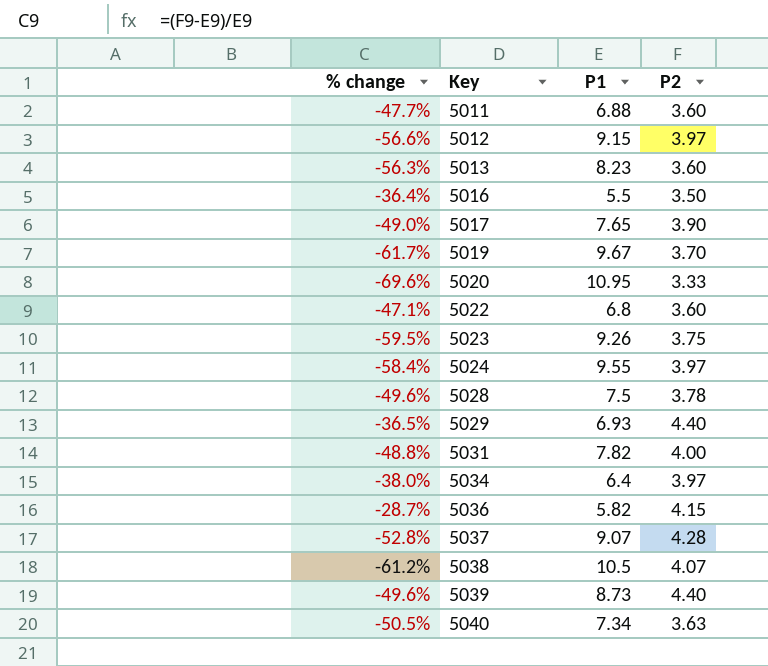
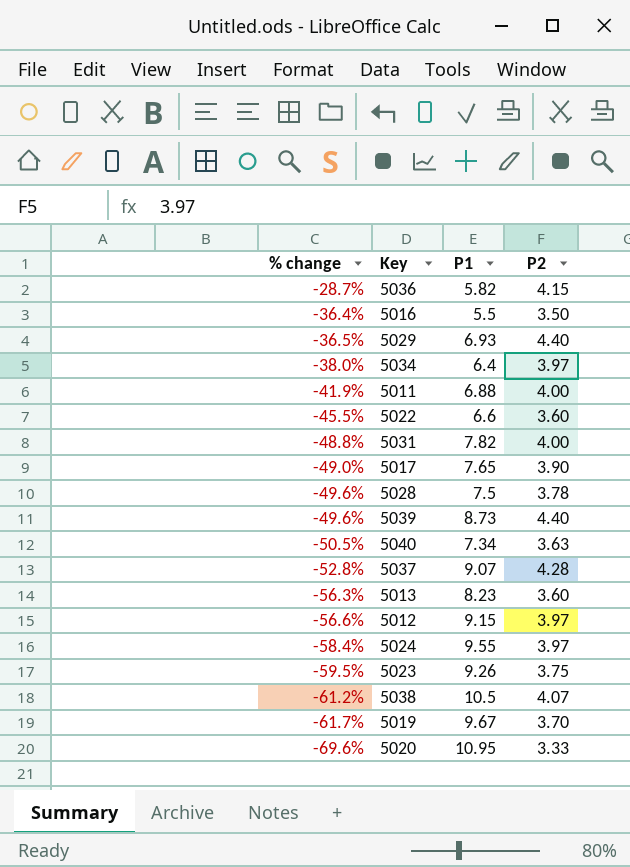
row order: Key ascending -> % change descending
5011 | % change: -47.7% -> -41.9%
5011 | P2: 3.60 -> 4.00
5022 | % change: -47.1% -> -45.5%
5022 | P1: 6.8 -> 6.6

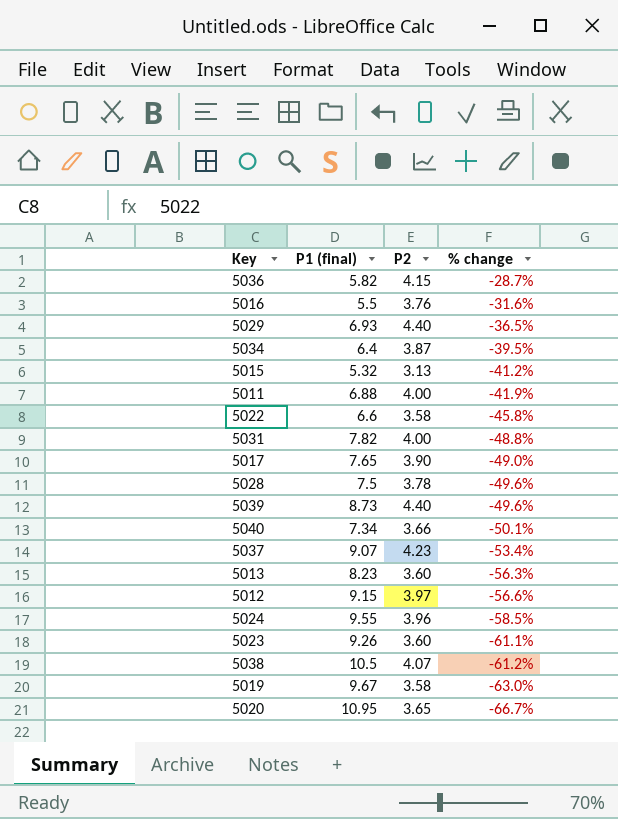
column name: P1 -> P1 (final)
column % change | position: 1 -> 4
5016 | P2: 3.50 -> 3.76
5016 | % change: -36.4% -> -31.6%
5034 | P2: 3.97 -> 3.87
5034 | % change: -38.0% -> -39.5%
row 5015: none -> 5.32 | 3.13 | -41.2%
5022 | P2: 3.60 -> 3.58
5022 | % change: -45.5% -> -45.8%
5040 | P2: 3.63 -> 3.66
5040 | % change: -50.5% -> -50.1%
5037 | P2: 4.28 -> 4.23
5037 | % change: -52.8% -> -53.4%
5024 | P2: 3.97 -> 3.96
5024 | % change: -58.4% -> -58.5%
5023 | P2: 3.75 -> 3.60
5023 | % change: -59.5% -> -61.1%
5019 | P2: 3.70 -> 3.58
5019 | % change: -61.7% -> -63.0%
5020 | P2: 3.33 -> 3.65
5020 | % change: -69.6% -> -66.7%

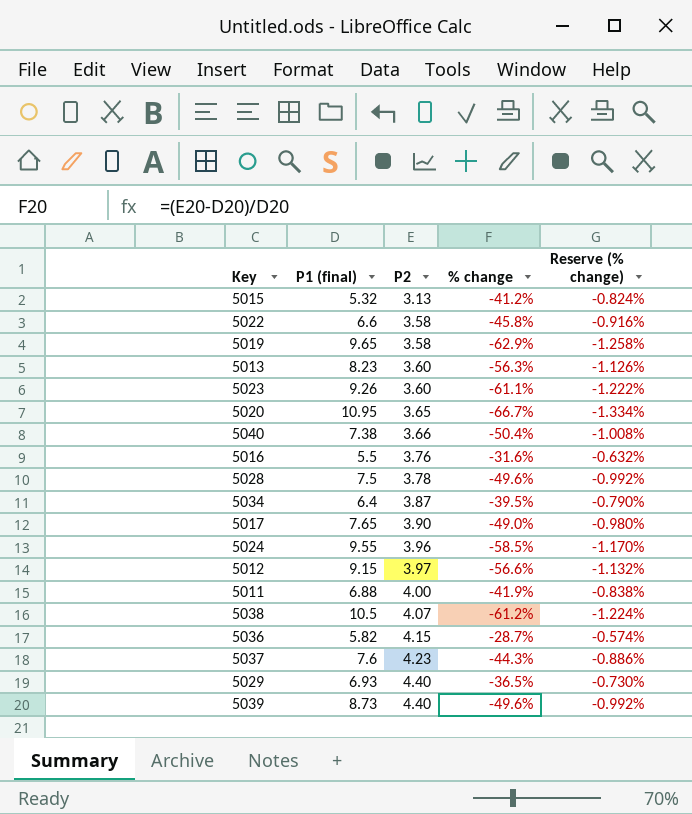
row order: % change descending -> P2 ascending
column Reserve (% change) | formula: none -> [% change] * 0.02
row 5031: 7.82 | 4.00 | -48.8% -> none
5019 | P1 (final): 9.67 -> 9.65
5019 | % change: -63.0% -> -62.9%
5040 | P1 (final): 7.34 -> 7.38
5040 | % change: -50.1% -> -50.4%
5037 | P1 (final): 9.07 -> 7.6
5037 | % change: -53.4% -> -44.3%

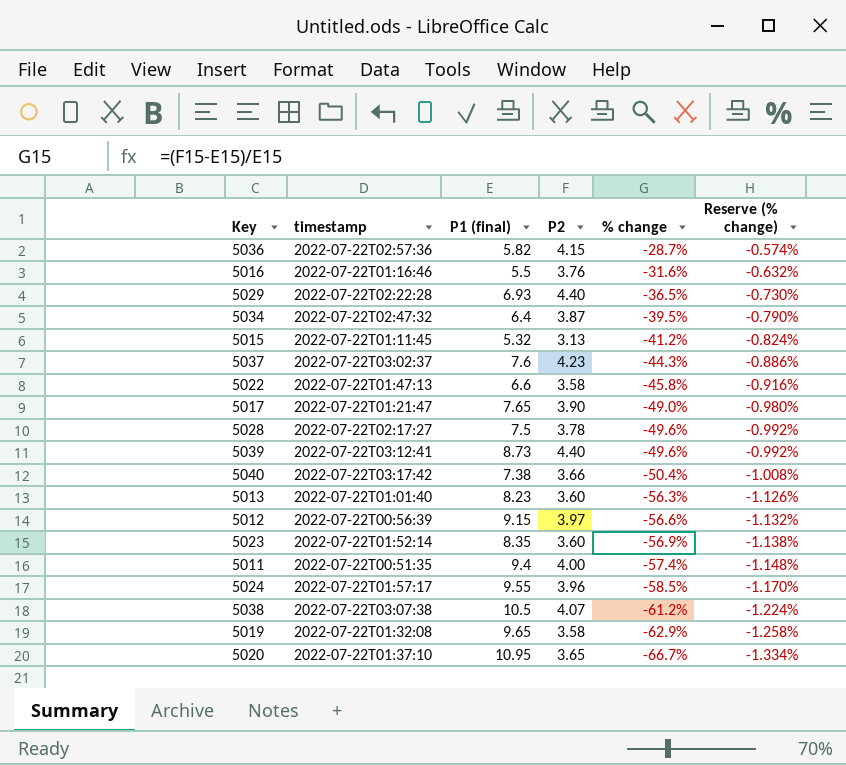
row order: P2 ascending -> % change descending
column timestamp | position: none -> 2
5023 | P1 (final): 9.26 -> 8.35
5023 | % change: -61.1% -> -56.9%
5023 | Reserve (% change): -1.222% -> -1.138%
5011 | P1 (final): 6.88 -> 9.4
5011 | % change: -41.9% -> -57.4%
5011 | Reserve (% change): -0.838% -> -1.148%

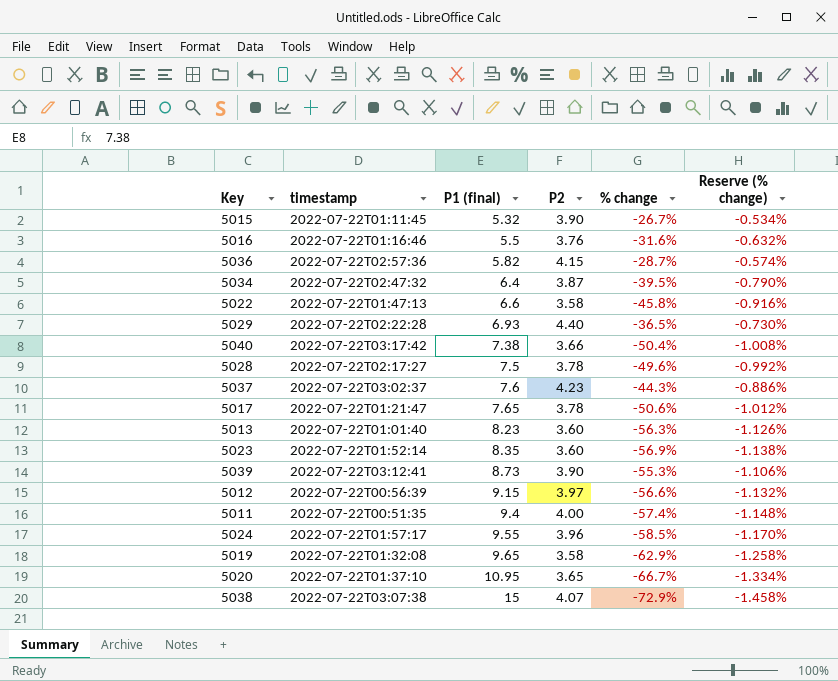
row order: % change descending -> P1 (final) ascending
5015 | P2: 3.13 -> 3.90
5015 | % change: -41.2% -> -26.7%
5015 | Reserve (% change): -0.824% -> -0.534%
5017 | P2: 3.90 -> 3.78
5017 | % change: -49.0% -> -50.6%
5017 | Reserve (% change): -0.980% -> -1.012%
5039 | P2: 4.40 -> 3.90
5039 | % change: -49.6% -> -55.3%
5039 | Reserve (% change): -0.992% -> -1.106%
5038 | P1 (final): 10.5 -> 15
5038 | % change: -61.2% -> -72.9%
5038 | Reserve (% change): -1.224% -> -1.458%

